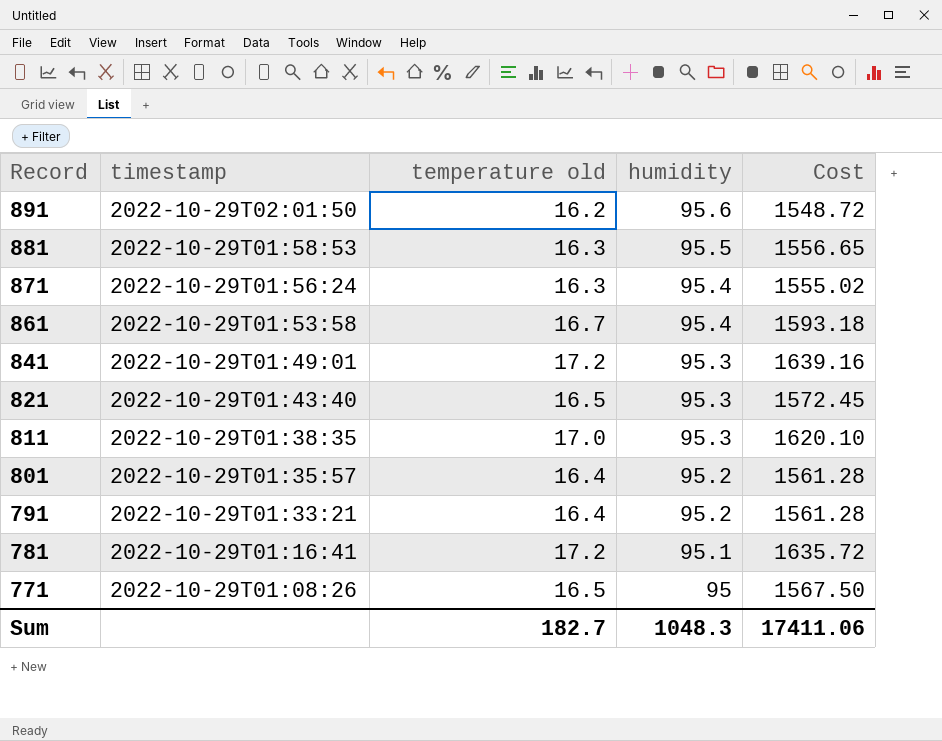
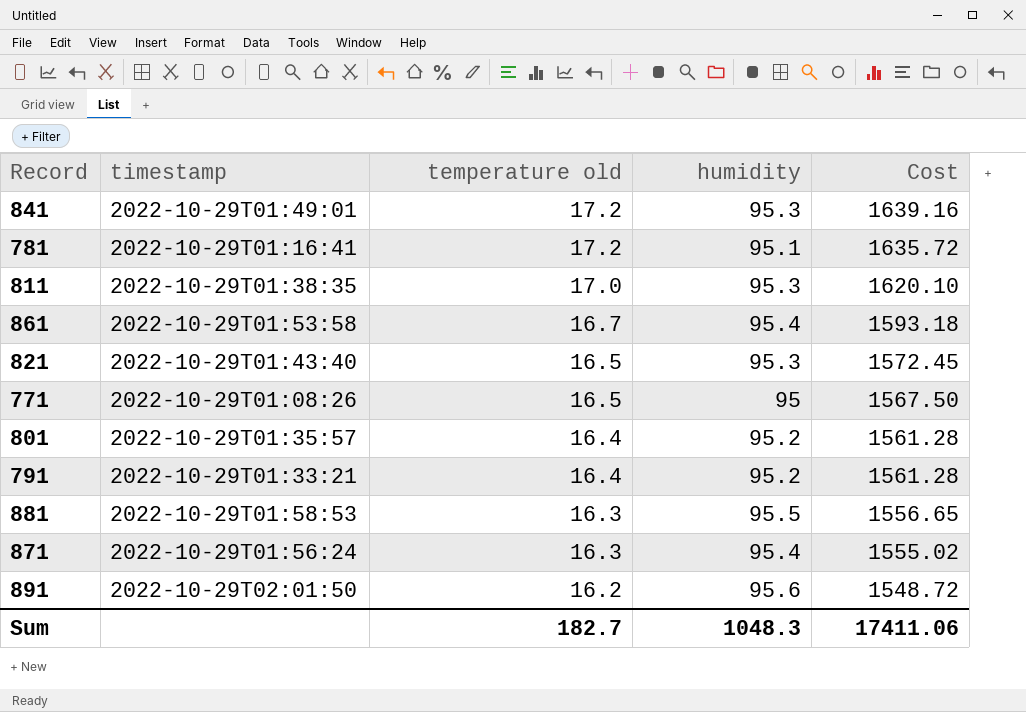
row order: Record descending -> temperature old descending

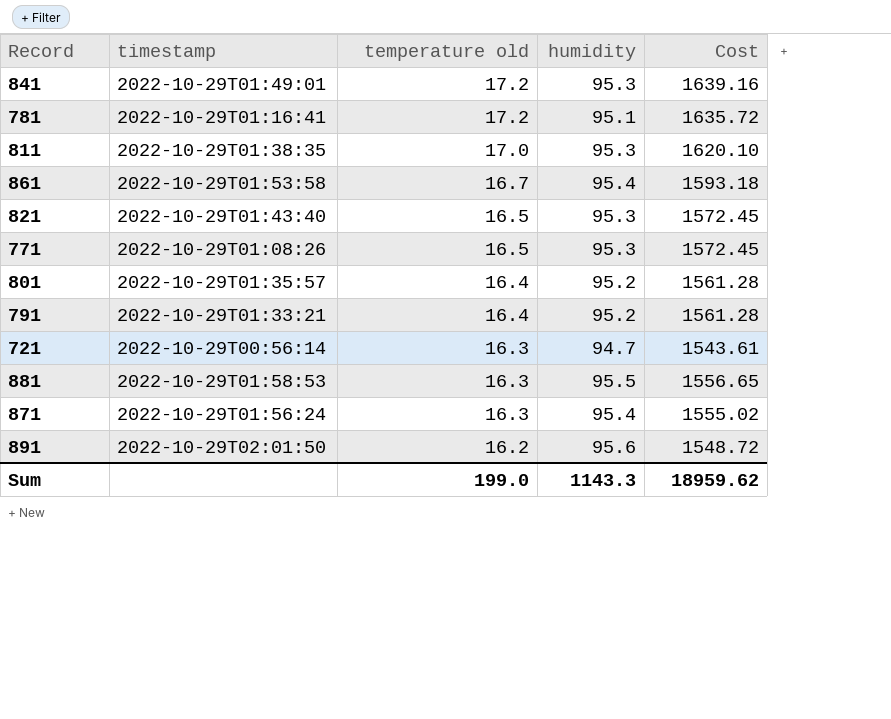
771 | humidity: 95 -> 95.3
771 | Cost: 1567.50 -> 1572.45
row 721: none -> 2022-10-29T00:56:14 | 16.3 | 94.7 | 1543.61
Sum | temperature old: 182.7 -> 199.0
Sum | humidity: 1048.3 -> 1143.3
Sum | Cost: 17411.06 -> 18959.62

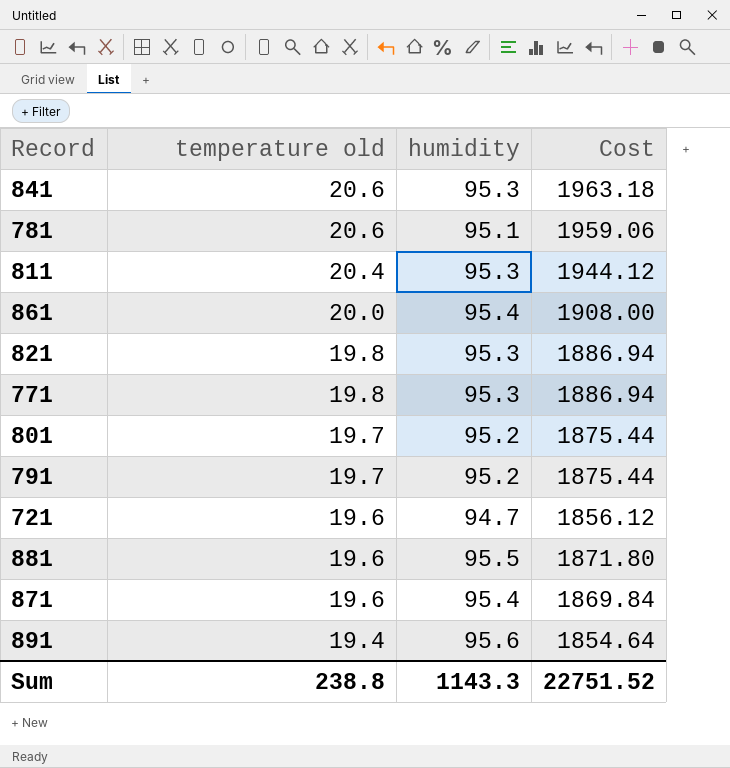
column timestamp | position: 2 -> none
841 | temperature old: 17.2 -> 20.6
841 | Cost: 1639.16 -> 1963.18
781 | temperature old: 17.2 -> 20.6
781 | Cost: 1635.72 -> 1959.06
811 | temperature old: 17.0 -> 20.4
811 | Cost: 1620.10 -> 1944.12
861 | temperature old: 16.7 -> 20.0
861 | Cost: 1593.18 -> 1908.00
821 | temperature old: 16.5 -> 19.8
821 | Cost: 1572.45 -> 1886.94
771 | temperature old: 16.5 -> 19.8
771 | Cost: 1572.45 -> 1886.94
801 | temperature old: 16.4 -> 19.7
801 | Cost: 1561.28 -> 1875.44
791 | temperature old: 16.4 -> 19.7
791 | Cost: 1561.28 -> 1875.44
721 | temperature old: 16.3 -> 19.6
721 | Cost: 1543.61 -> 1856.12
881 | temperature old: 16.3 -> 19.6
881 | Cost: 1556.65 -> 1871.80
871 | temperature old: 16.3 -> 19.6
871 | Cost: 1555.02 -> 1869.84
891 | temperature old: 16.2 -> 19.4
891 | Cost: 1548.72 -> 1854.64
Sum | temperature old: 199.0 -> 238.8
Sum | Cost: 18959.62 -> 22751.52

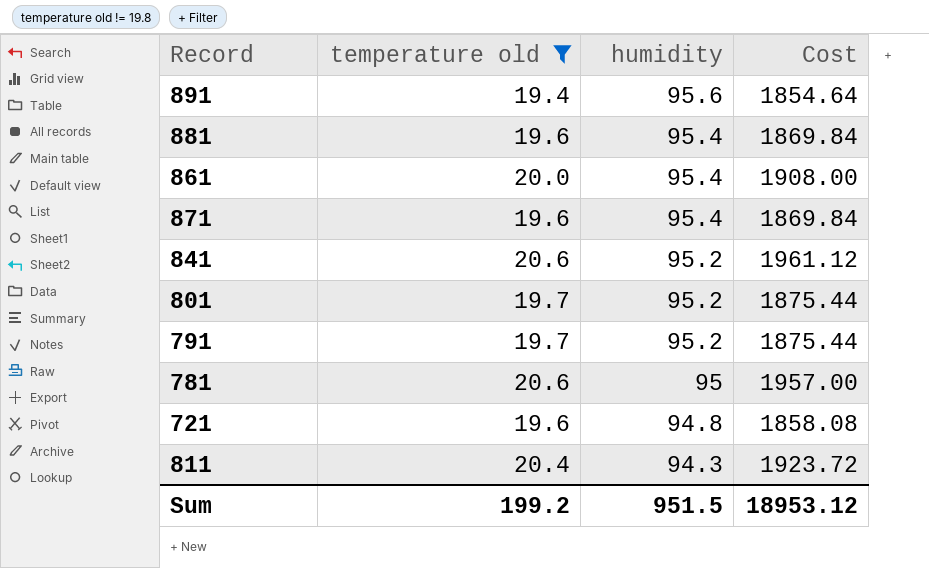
filter: none -> temperature old != 19.8
row order: temperature old descending -> humidity descending
881 | humidity: 95.5 -> 95.4
881 | Cost: 1871.80 -> 1869.84
841 | humidity: 95.3 -> 95.2
841 | Cost: 1963.18 -> 1961.12
781 | humidity: 95.1 -> 95
781 | Cost: 1959.06 -> 1957.00
721 | humidity: 94.7 -> 94.8
721 | Cost: 1856.12 -> 1858.08
811 | humidity: 95.3 -> 94.3
811 | Cost: 1944.12 -> 1923.72
Sum | temperature old: 238.8 -> 199.2
Sum | humidity: 1143.3 -> 951.5
Sum | Cost: 22751.52 -> 18953.12

